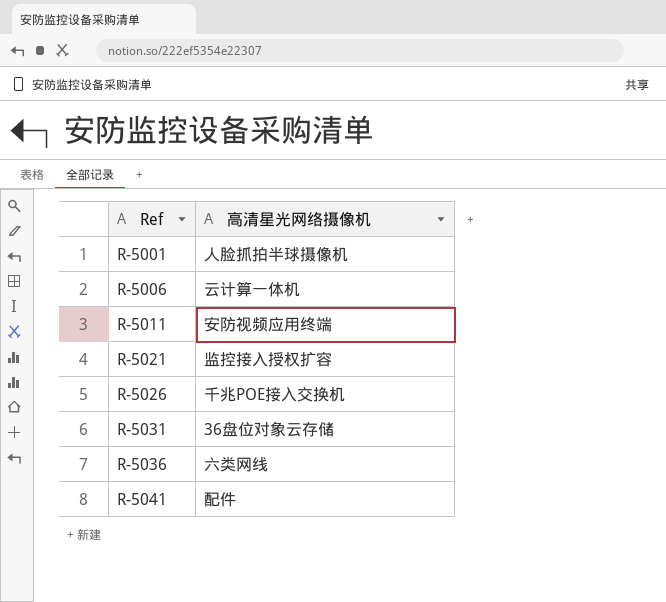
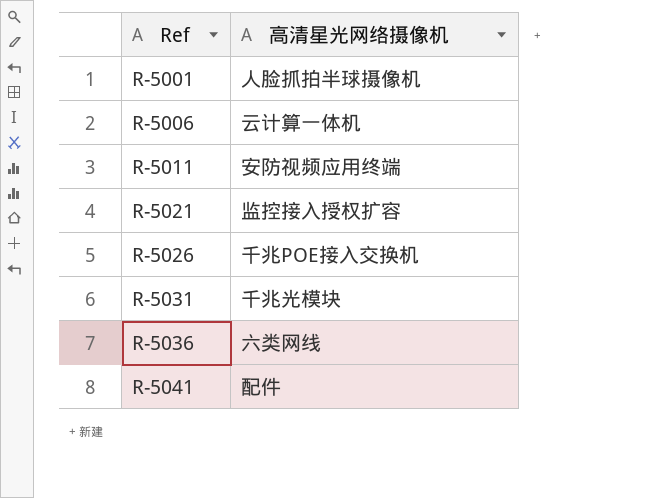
R-5031 | 高清星光网络摄像机: 36盘位对象云存储 -> 千兆光模块

